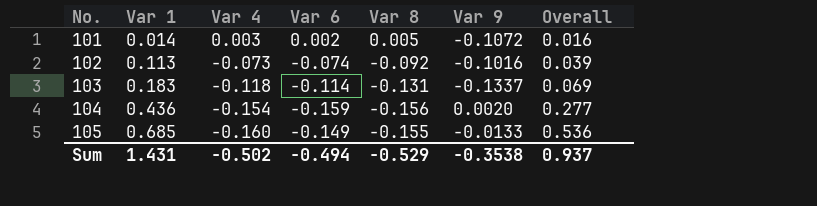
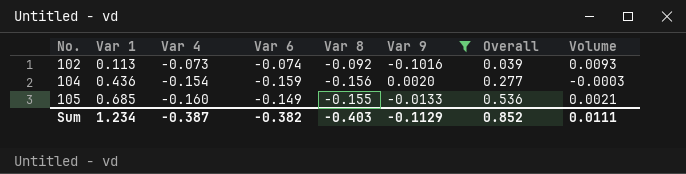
filter: none -> Var 9 >= -0.1016
column Volume | formula: none -> [Var 8] * [Var 9]
Sum | Var 1: 1.431 -> 1.234
Sum | Var 4: -0.502 -> -0.387
Sum | Var 6: -0.494 -> -0.382
Sum | Var 8: -0.529 -> -0.403
Sum | Var 9: -0.3538 -> -0.1129
Sum | Overall: 0.937 -> 0.852

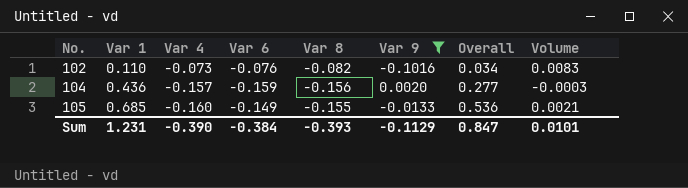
102 | Var 1: 0.113 -> 0.110
102 | Var 6: -0.074 -> -0.076
102 | Var 8: -0.092 -> -0.082
102 | Overall: 0.039 -> 0.034
102 | Volume: 0.0093 -> 0.0083
104 | Var 4: -0.154 -> -0.157
Sum | Var 1: 1.234 -> 1.231
Sum | Var 4: -0.387 -> -0.390
Sum | Var 6: -0.382 -> -0.384
Sum | Var 8: -0.403 -> -0.393
Sum | Overall: 0.852 -> 0.847
Sum | Volume: 0.0111 -> 0.0101

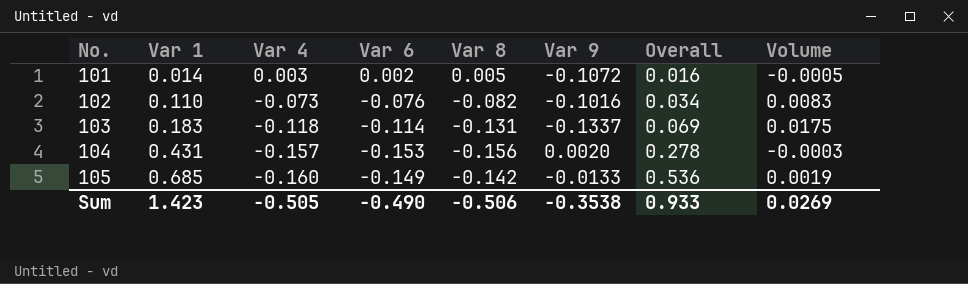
filter: Var 9 >= -0.1016 -> none
104 | Var 1: 0.436 -> 0.431
104 | Var 6: -0.159 -> -0.153
104 | Overall: 0.277 -> 0.278
105 | Var 8: -0.155 -> -0.142
105 | Volume: 0.0021 -> 0.0019
Sum | Var 1: 1.231 -> 1.423
Sum | Var 4: -0.390 -> -0.505
Sum | Var 6: -0.384 -> -0.490
Sum | Var 8: -0.393 -> -0.506
Sum | Var 9: -0.1129 -> -0.3538
Sum | Overall: 0.847 -> 0.933
Sum | Volume: 0.0101 -> 0.0269

